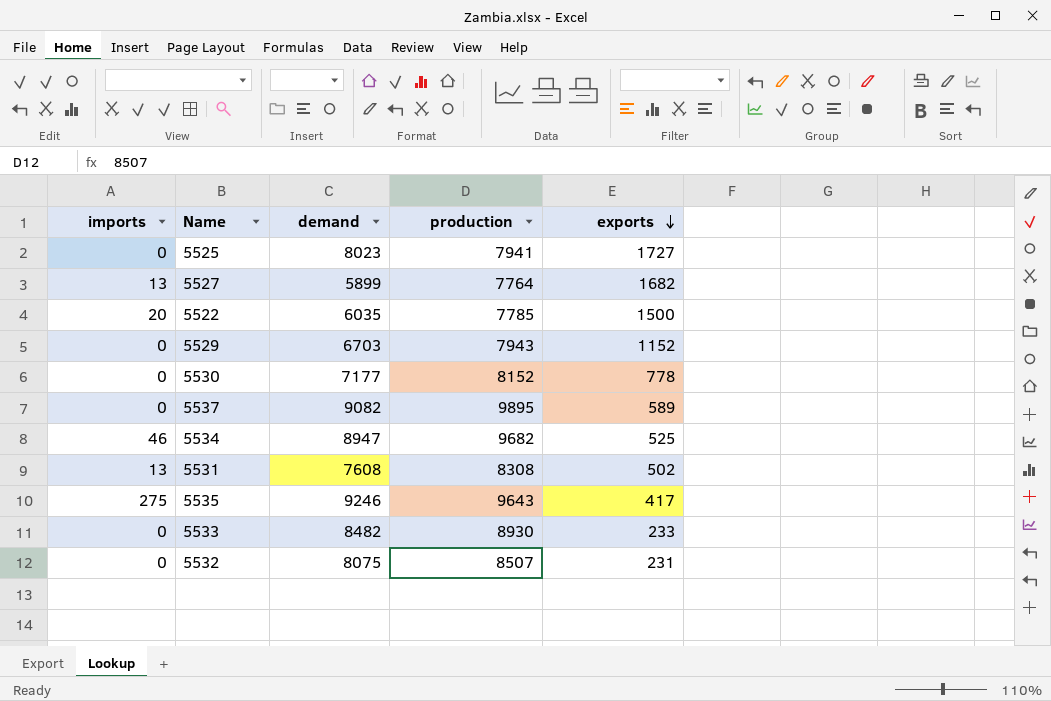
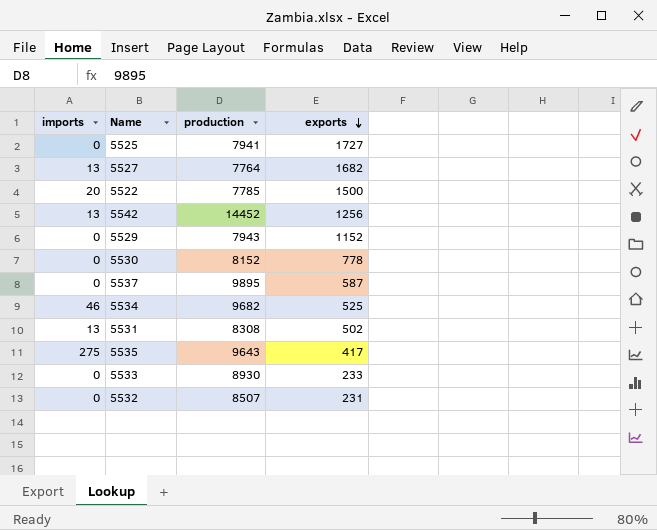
column demand | position: 3 -> none
row 5542: none -> 13 | 14452 | 1256
5537 | exports: 589 -> 587

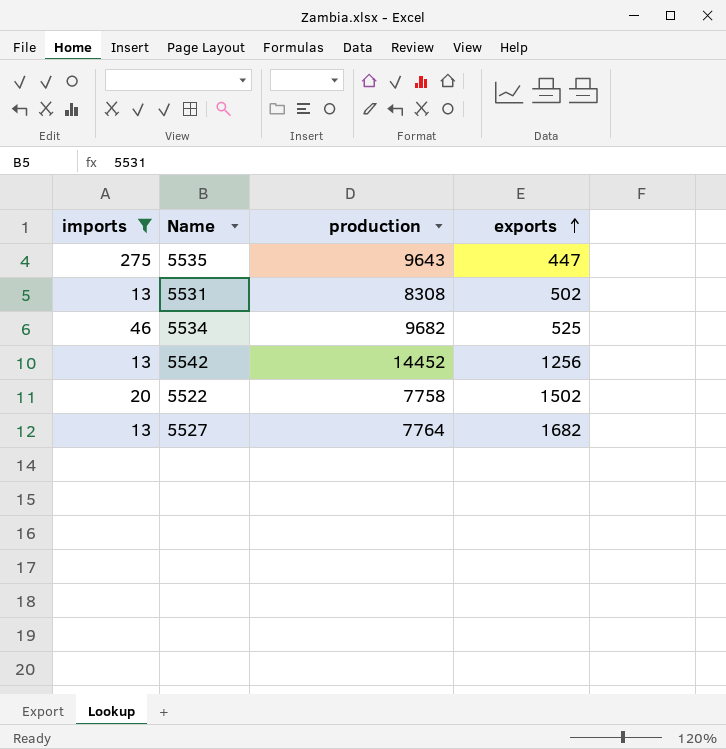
filter: none -> imports != 0
row order: exports descending -> exports ascending
5535 | exports: 417 -> 447
5522 | production: 7785 -> 7758
5522 | exports: 1500 -> 1502

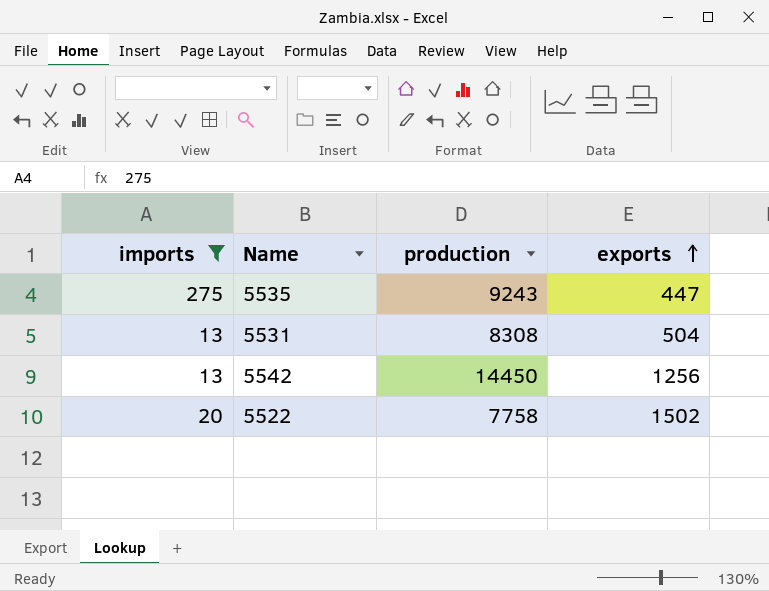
row 5534: 46 | 9682 | 525 -> none
row 5527: 13 | 7764 | 1682 -> none
5535 | production: 9643 -> 9243
5531 | exports: 502 -> 504
5542 | production: 14452 -> 14450

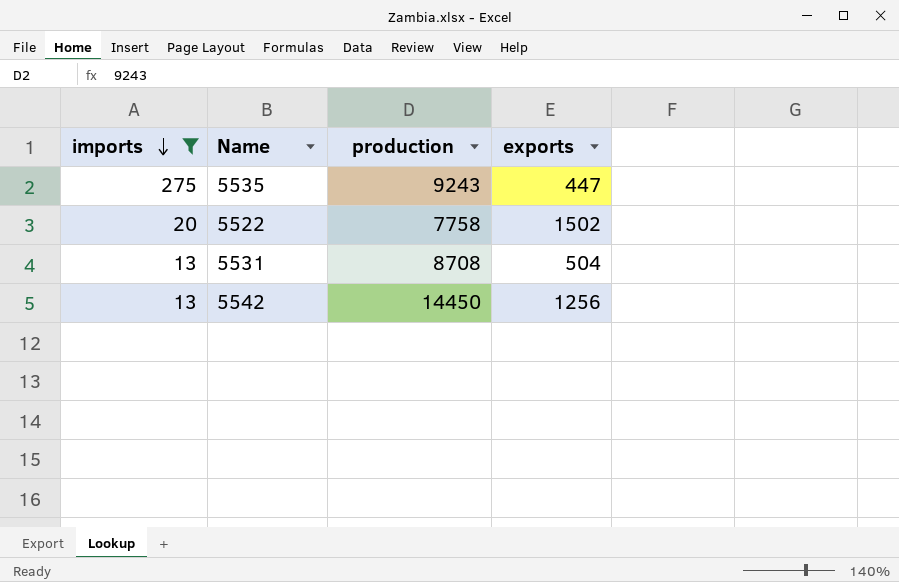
row order: exports ascending -> imports descending
5531 | production: 8308 -> 8708

